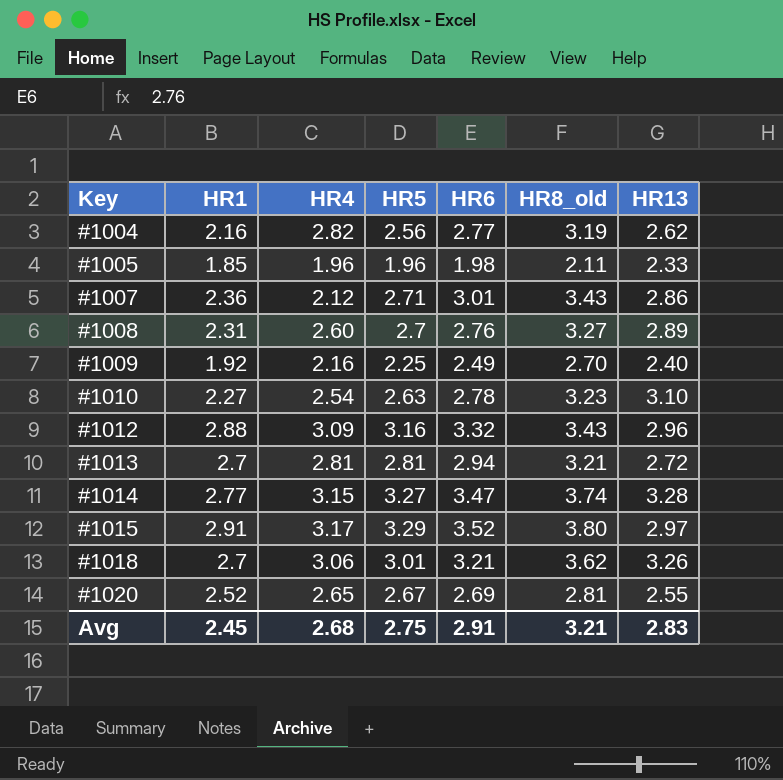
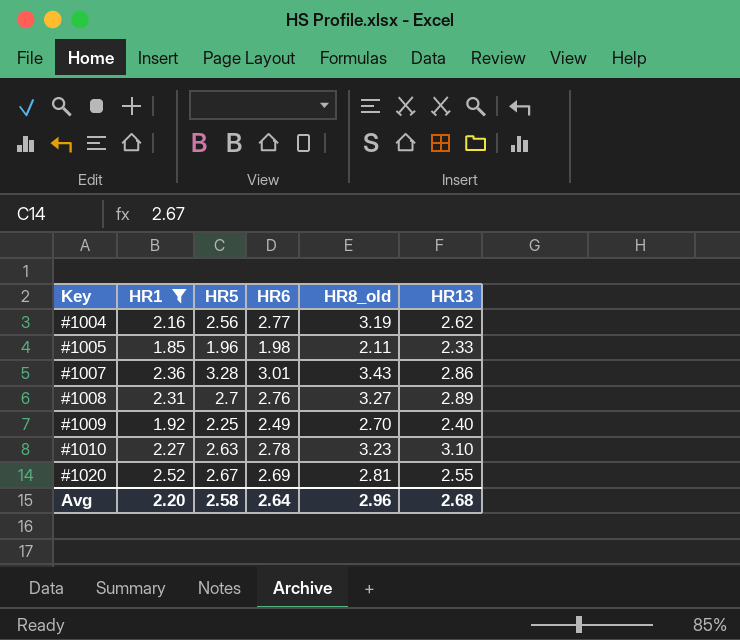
filter: none -> HR1 <= 2.52
column HR4 | position: 3 -> none
#1007 | HR5: 2.71 -> 3.28
Avg | HR1: 2.45 -> 2.20
Avg | HR5: 2.75 -> 2.58
Avg | HR6: 2.91 -> 2.64
Avg | HR8_old: 3.21 -> 2.96
Avg | HR13: 2.83 -> 2.68

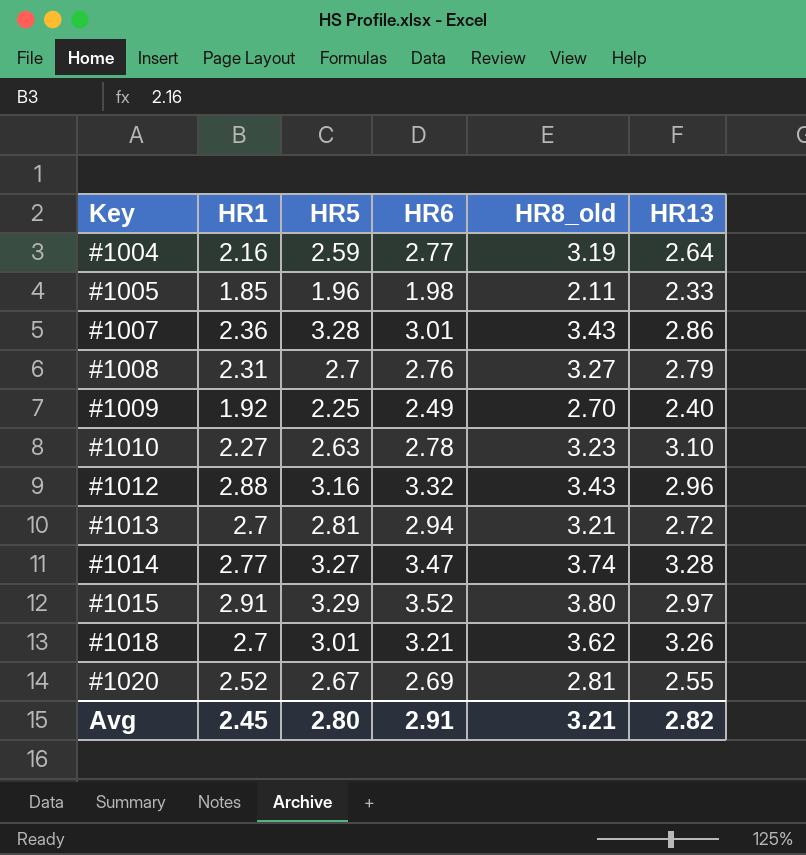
filter: HR1 <= 2.52 -> none
#1004 | HR5: 2.56 -> 2.59
#1004 | HR13: 2.62 -> 2.64
#1008 | HR13: 2.89 -> 2.79
Avg | HR1: 2.20 -> 2.45
Avg | HR5: 2.58 -> 2.80
Avg | HR6: 2.64 -> 2.91
Avg | HR8_old: 2.96 -> 3.21
Avg | HR13: 2.68 -> 2.82

